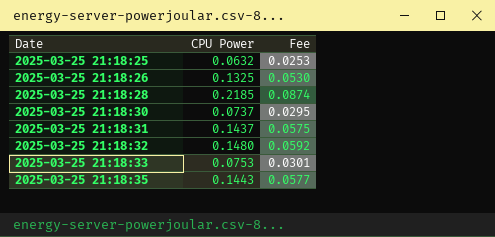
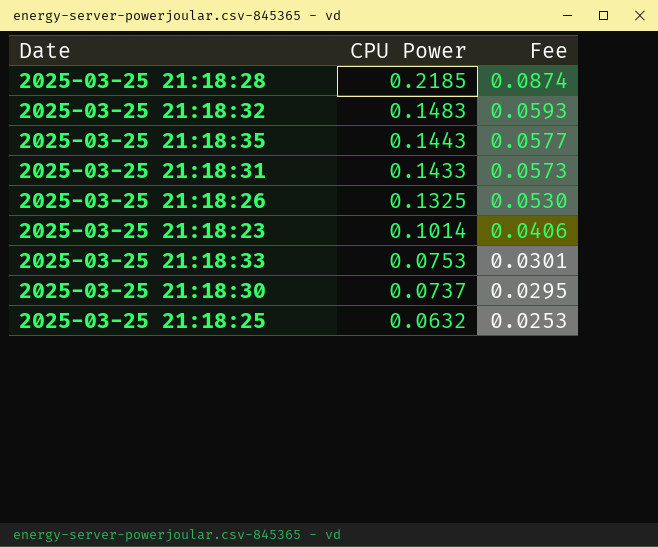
row order: Date ascending -> CPU Power descending
2025-03-25 21:18:32 | CPU Power: 0.1480 -> 0.1483
2025-03-25 21:18:32 | Fee: 0.0592 -> 0.0593
2025-03-25 21:18:31 | CPU Power: 0.1437 -> 0.1433
2025-03-25 21:18:31 | Fee: 0.0575 -> 0.0573
row 2025-03-25 21:18:23: none -> 0.1014 | 0.0406

